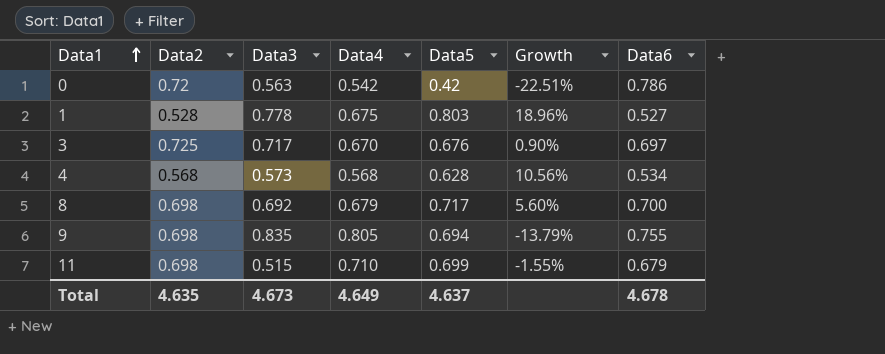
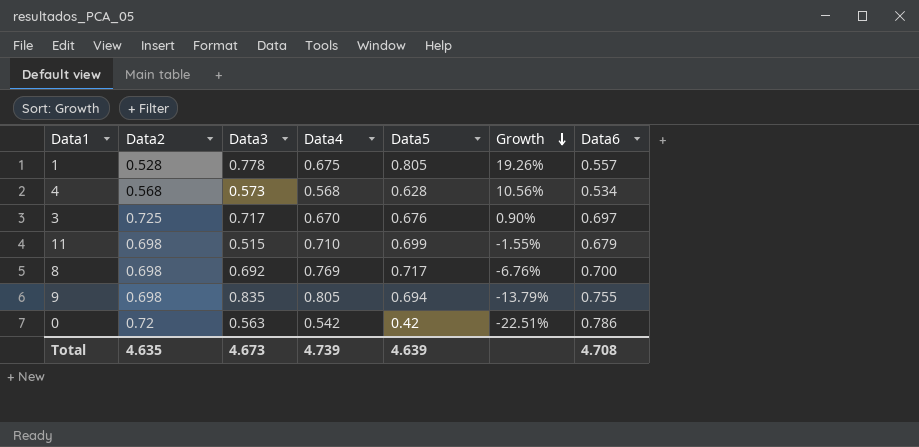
row order: Data1 ascending -> Growth descending
1 | Data5: 0.803 -> 0.805
1 | Growth: 18.96% -> 19.26%
1 | Data6: 0.527 -> 0.557
8 | Data4: 0.679 -> 0.769
8 | Growth: 5.60% -> -6.76%
Total | Data4: 4.649 -> 4.739
Total | Data5: 4.637 -> 4.639
Total | Data6: 4.678 -> 4.708

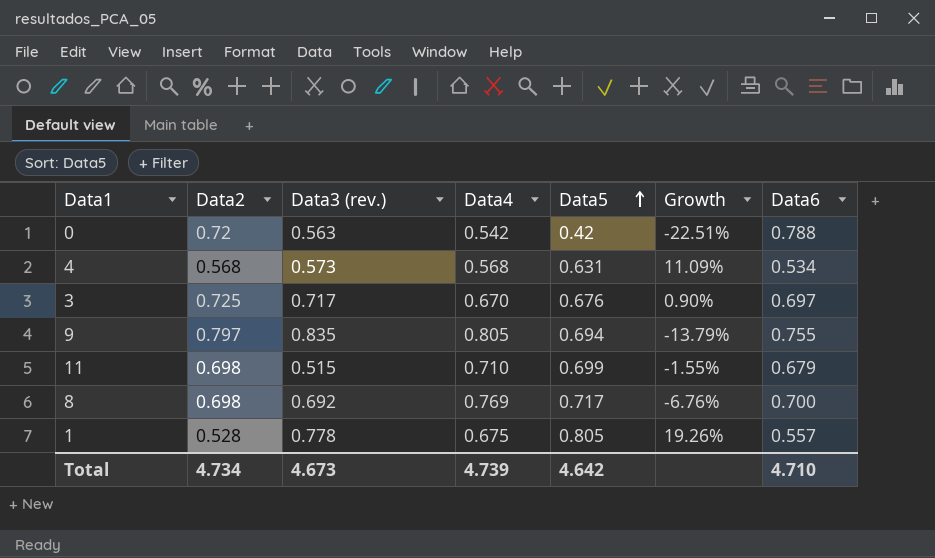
row order: Growth descending -> Data5 ascending
column name: Data3 -> Data3 (rev.)
0 | Data6: 0.786 -> 0.788
4 | Data5: 0.628 -> 0.631
4 | Growth: 10.56% -> 11.09%
9 | Data2: 0.698 -> 0.797
Total | Data2: 4.635 -> 4.734
Total | Data5: 4.639 -> 4.642
Total | Data6: 4.708 -> 4.710

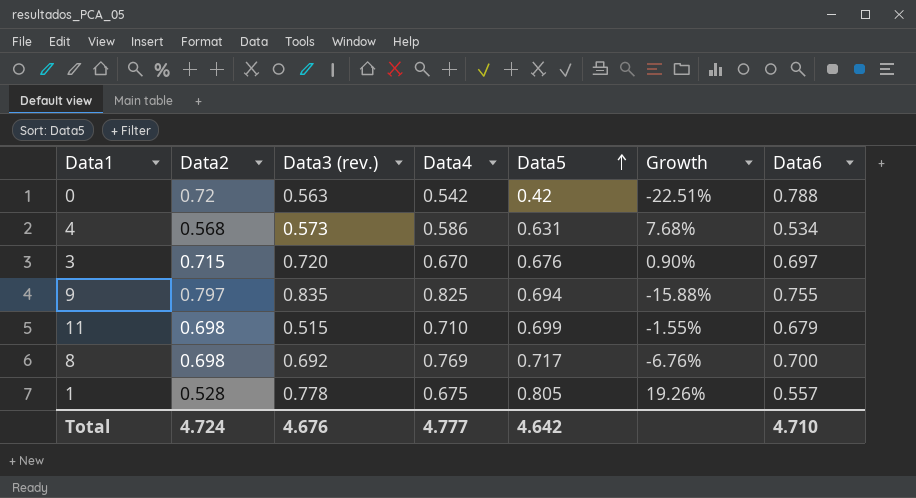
4 | Data4: 0.568 -> 0.586
4 | Growth: 11.09% -> 7.68%
3 | Data2: 0.725 -> 0.715
3 | Data3 (rev.): 0.717 -> 0.720
9 | Data4: 0.805 -> 0.825
9 | Growth: -13.79% -> -15.88%
Total | Data2: 4.734 -> 4.724
Total | Data3 (rev.): 4.673 -> 4.676
Total | Data4: 4.739 -> 4.777

